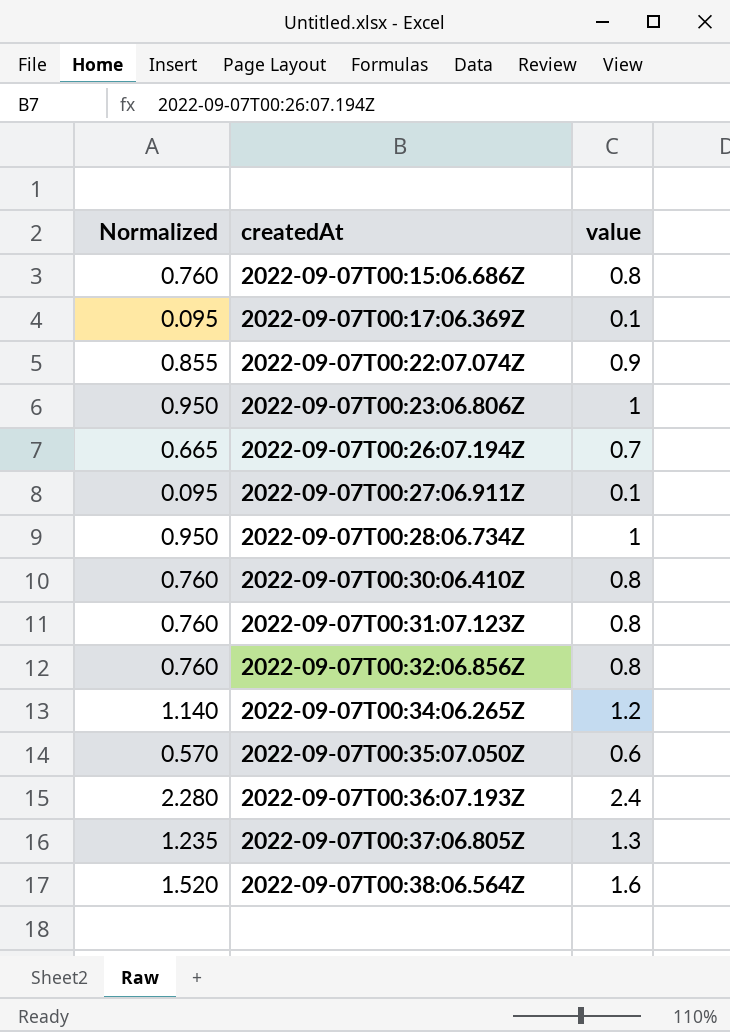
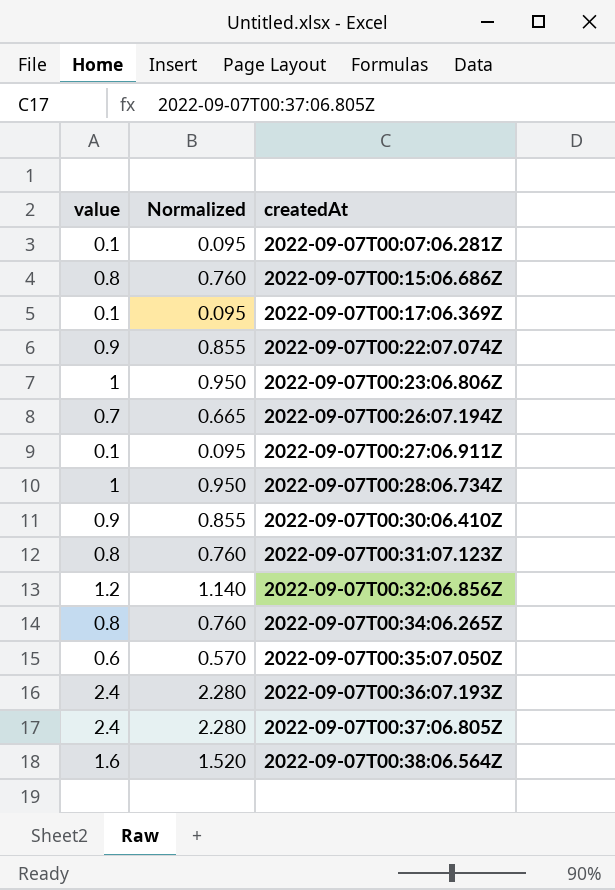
column value | position: 3 -> 1
row 2022-09-07T00:07:06.281Z: none -> 0.1 | 0.095
2022-09-07T00:30:06.410Z | value: 0.8 -> 0.9
2022-09-07T00:30:06.410Z | Normalized: 0.760 -> 0.855
2022-09-07T00:32:06.856Z | value: 0.8 -> 1.2
2022-09-07T00:32:06.856Z | Normalized: 0.760 -> 1.140
2022-09-07T00:34:06.265Z | value: 1.2 -> 0.8
2022-09-07T00:34:06.265Z | Normalized: 1.140 -> 0.760
2022-09-07T00:37:06.805Z | value: 1.3 -> 2.4
2022-09-07T00:37:06.805Z | Normalized: 1.235 -> 2.280

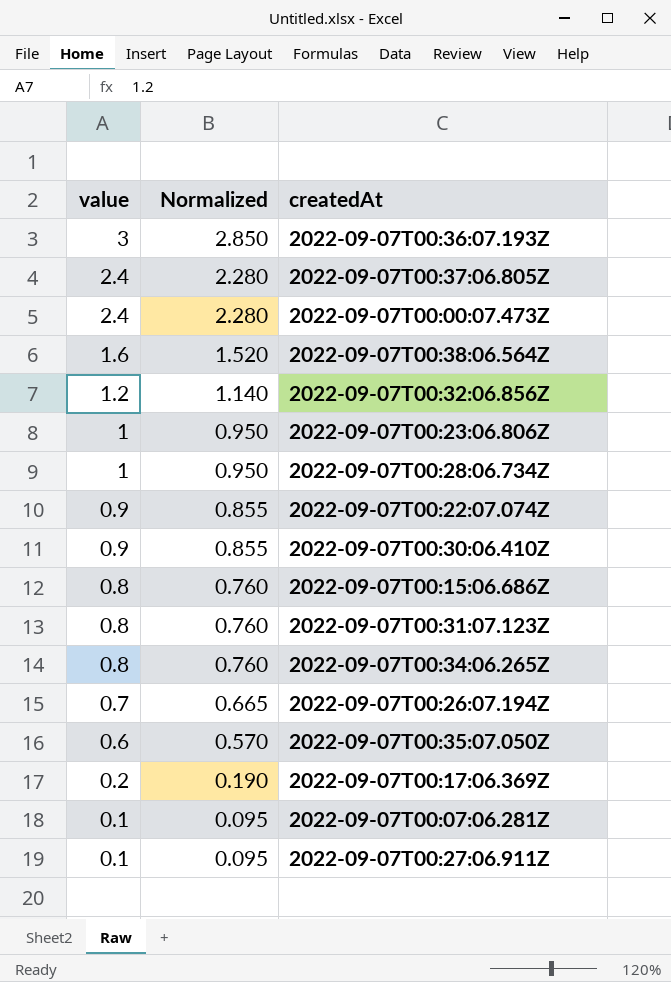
row order: createdAt ascending -> value descending
2022-09-07T00:36:07.193Z | value: 2.4 -> 3
2022-09-07T00:36:07.193Z | Normalized: 2.280 -> 2.850
row 2022-09-07T00:00:07.473Z: none -> 2.4 | 2.280
2022-09-07T00:17:06.369Z | value: 0.1 -> 0.2
2022-09-07T00:17:06.369Z | Normalized: 0.095 -> 0.190

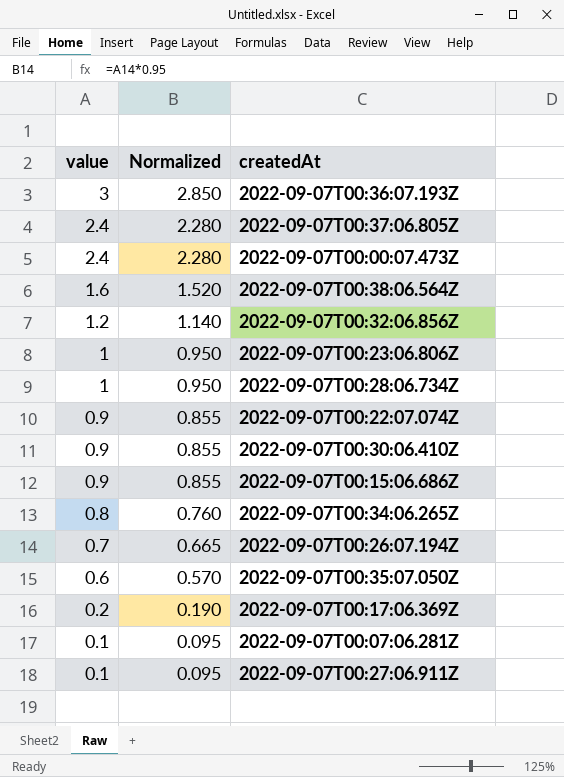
row 2022-09-07T00:31:07.123Z: 0.8 | 0.760 -> none
2022-09-07T00:15:06.686Z | value: 0.8 -> 0.9
2022-09-07T00:15:06.686Z | Normalized: 0.760 -> 0.855

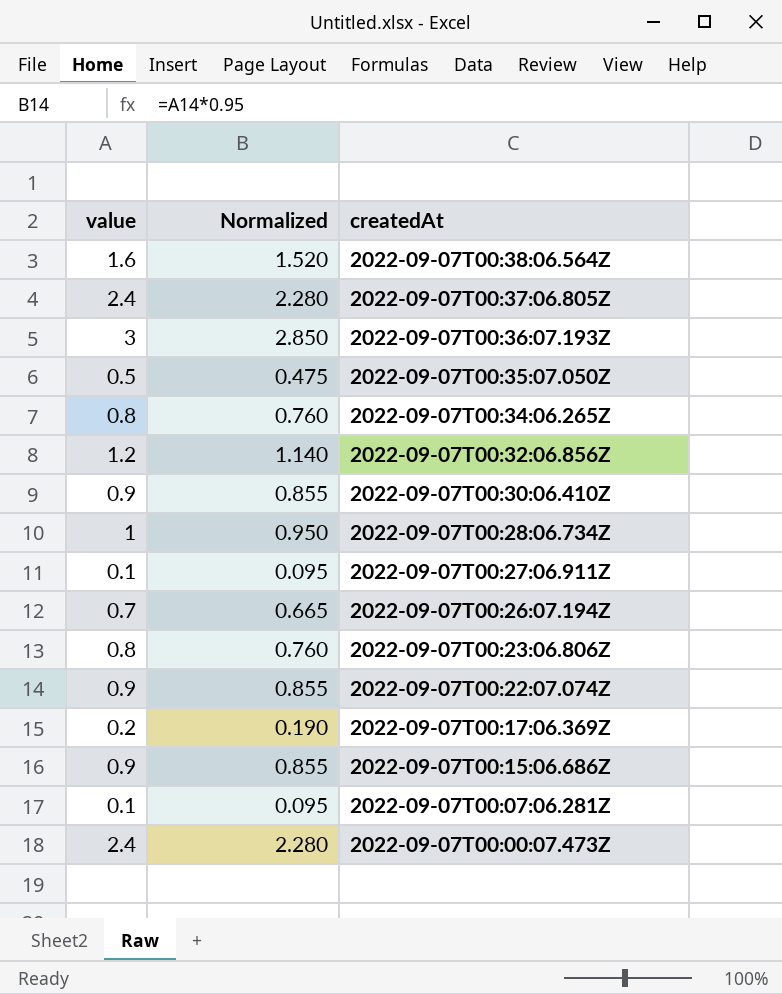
row order: value descending -> createdAt descending
2022-09-07T00:35:07.050Z | value: 0.6 -> 0.5
2022-09-07T00:35:07.050Z | Normalized: 0.570 -> 0.475
2022-09-07T00:23:06.806Z | value: 1 -> 0.8
2022-09-07T00:23:06.806Z | Normalized: 0.950 -> 0.760

